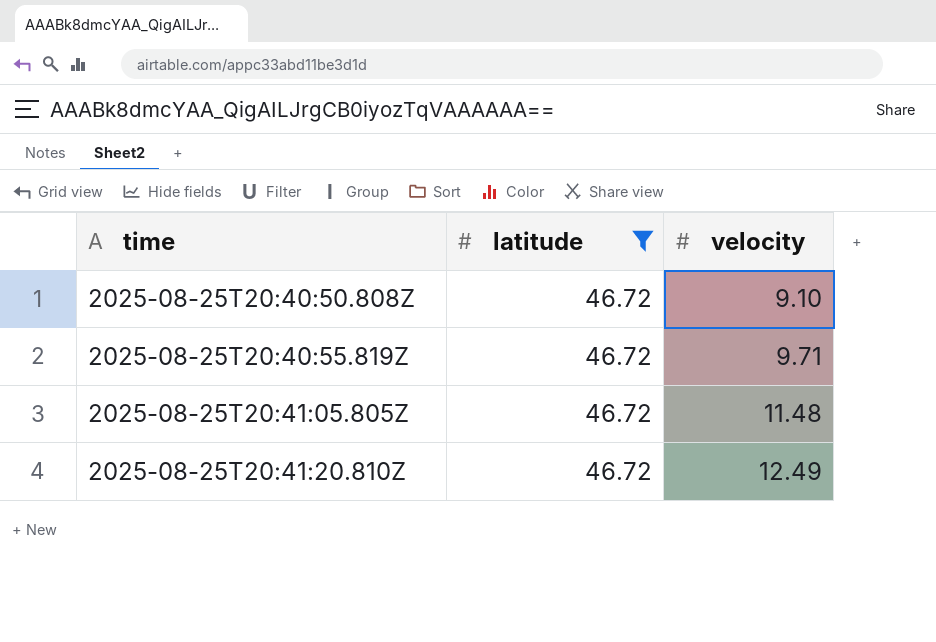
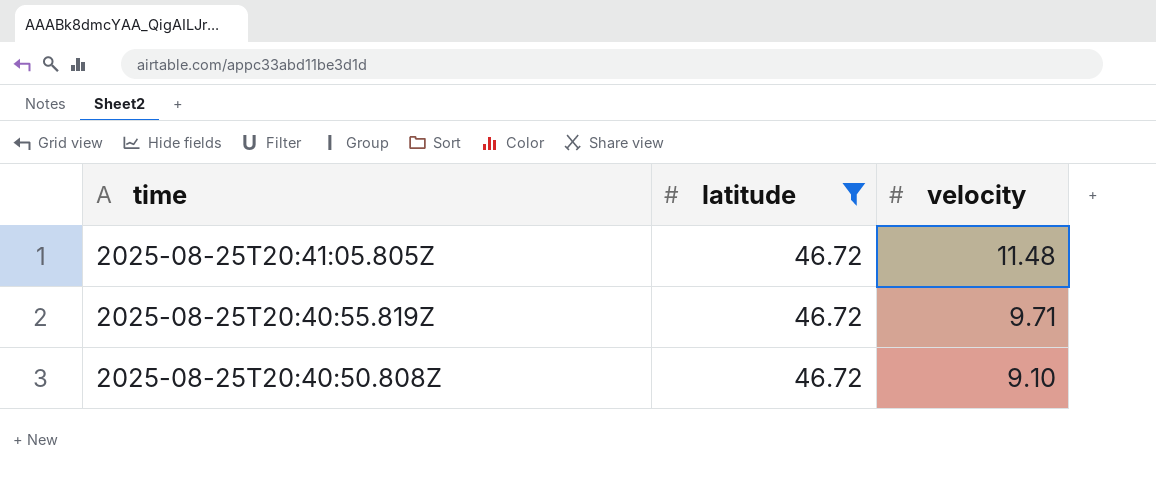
row order: time ascending -> time descending
row 2025-08-25T20:41:20.810Z: 46.72 | 12.49 -> none

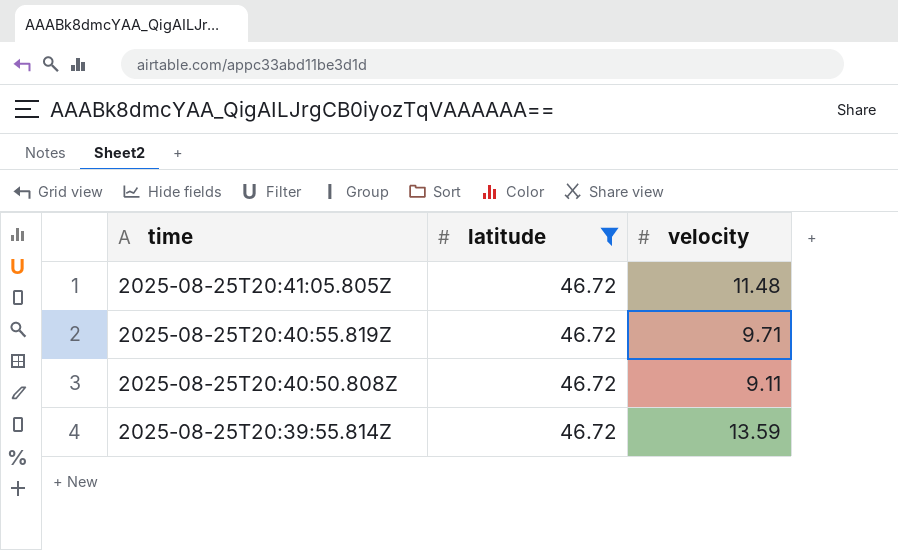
2025-08-25T20:40:50.808Z | velocity: 9.10 -> 9.11
row 2025-08-25T20:39:55.814Z: none -> 46.72 | 13.59

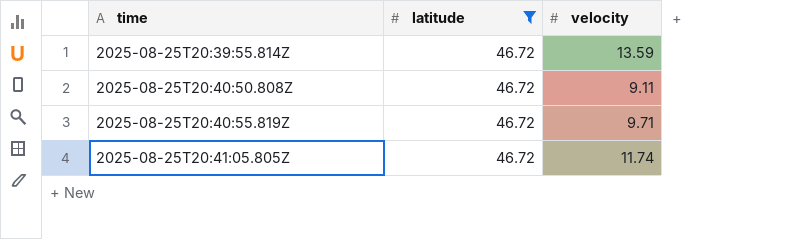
row order: time descending -> time ascending
2025-08-25T20:41:05.805Z | velocity: 11.48 -> 11.74

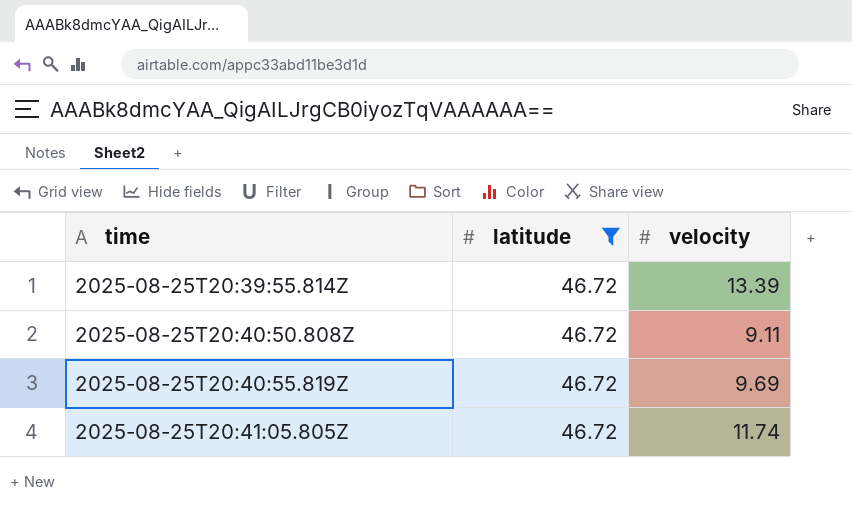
2025-08-25T20:39:55.814Z | velocity: 13.59 -> 13.39
2025-08-25T20:40:55.819Z | velocity: 9.71 -> 9.69

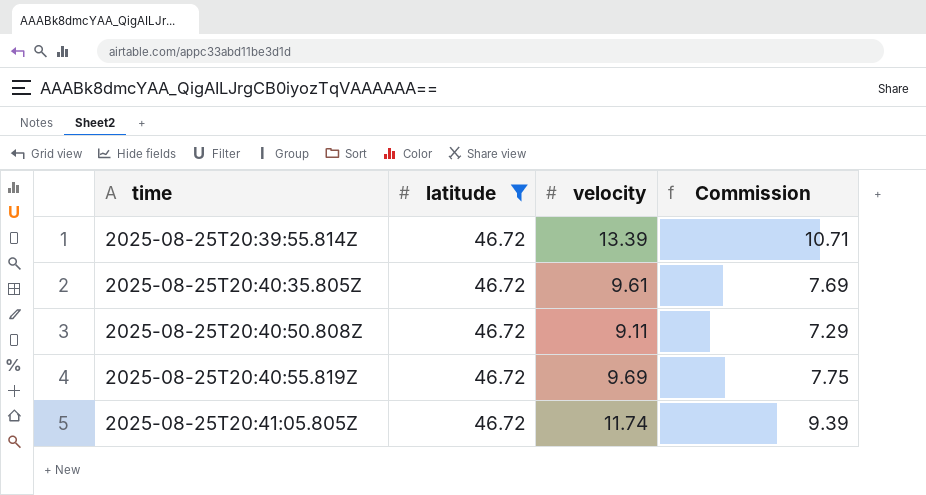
column Commission | formula: none -> [velocity] * 0.8
row 2025-08-25T20:40:35.805Z: none -> 46.72 | 9.61 | 7.69

